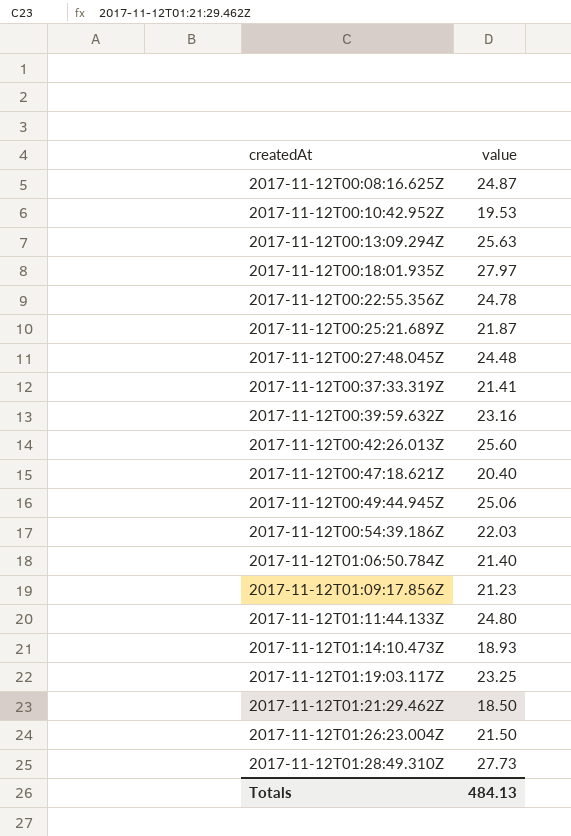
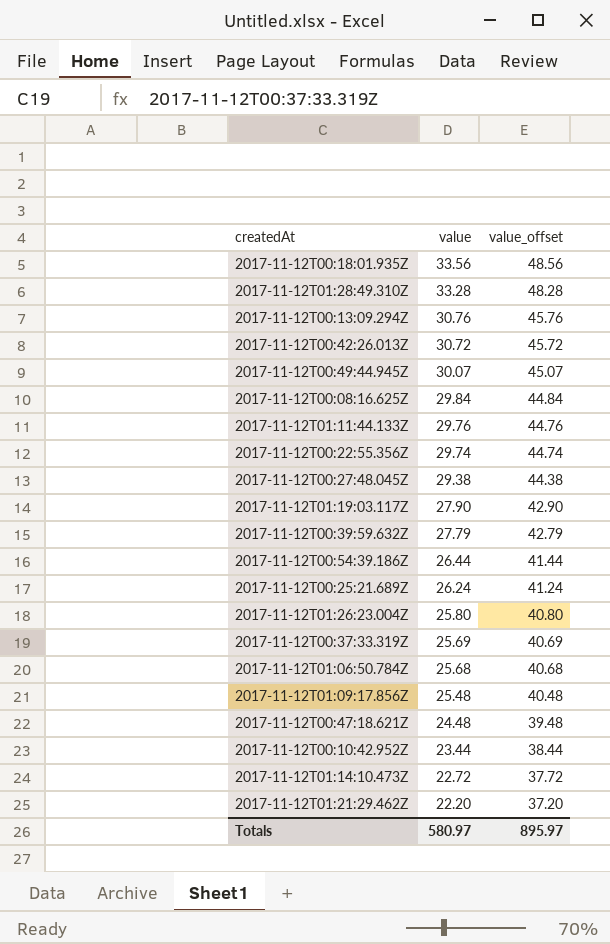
row order: createdAt ascending -> value descending
column value_offset | formula: none -> [value] + 15
2017-11-12T00:18:01.935Z | value: 27.97 -> 33.56
2017-11-12T01:28:49.310Z | value: 27.73 -> 33.28
2017-11-12T00:13:09.294Z | value: 25.63 -> 30.76
2017-11-12T00:42:26.013Z | value: 25.60 -> 30.72
2017-11-12T00:49:44.945Z | value: 25.06 -> 30.07
2017-11-12T00:08:16.625Z | value: 24.87 -> 29.84
2017-11-12T01:11:44.133Z | value: 24.80 -> 29.76
2017-11-12T00:22:55.356Z | value: 24.78 -> 29.74
2017-11-12T00:27:48.045Z | value: 24.48 -> 29.38
2017-11-12T01:19:03.117Z | value: 23.25 -> 27.90
2017-11-12T00:39:59.632Z | value: 23.16 -> 27.79
2017-11-12T00:54:39.186Z | value: 22.03 -> 26.44
2017-11-12T00:25:21.689Z | value: 21.87 -> 26.24
2017-11-12T01:26:23.004Z | value: 21.50 -> 25.80
2017-11-12T00:37:33.319Z | value: 21.41 -> 25.69
2017-11-12T01:06:50.784Z | value: 21.40 -> 25.68
2017-11-12T01:09:17.856Z | value: 21.23 -> 25.48
2017-11-12T00:47:18.621Z | value: 20.40 -> 24.48
2017-11-12T00:10:42.952Z | value: 19.53 -> 23.44
2017-11-12T01:14:10.473Z | value: 18.93 -> 22.72
2017-11-12T01:21:29.462Z | value: 18.50 -> 22.20
Totals | value: 484.13 -> 580.97

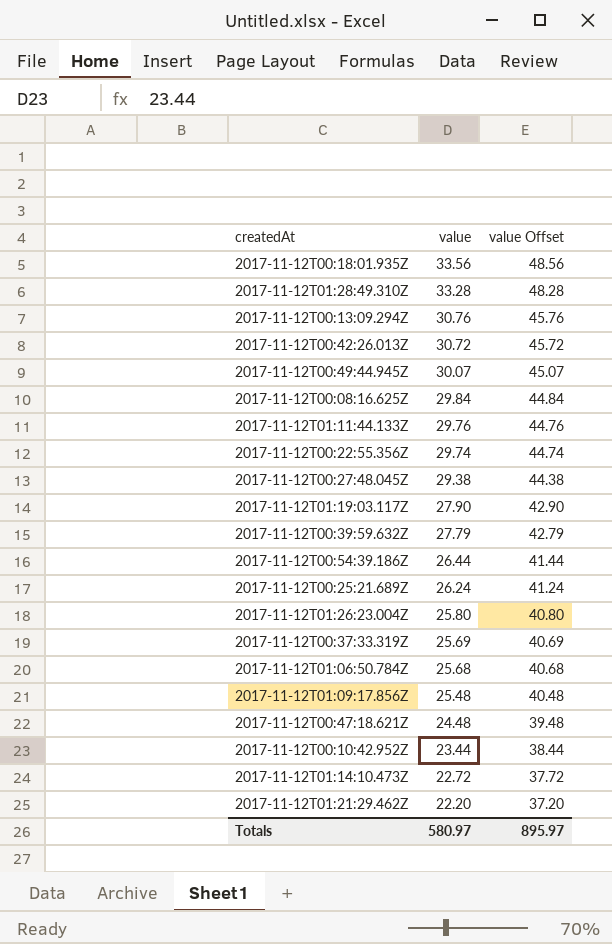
column name: value_offset -> value Offset

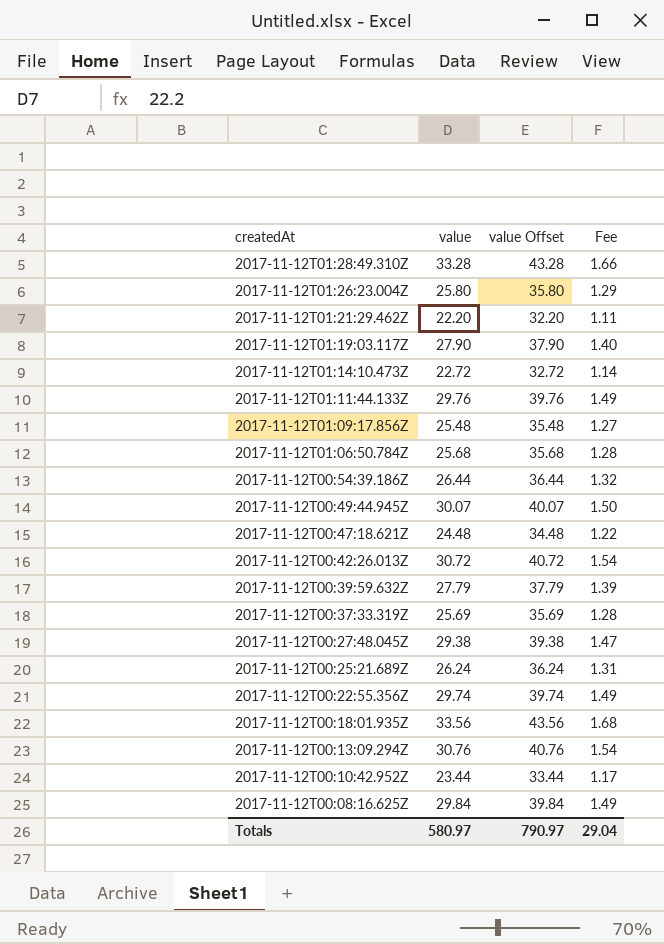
row order: value descending -> createdAt descending
column value Offset | formula: [value] + 15 -> [value] + 10
column Fee | formula: none -> [value] * 0.05
Totals | value Offset: 895.97 -> 790.97

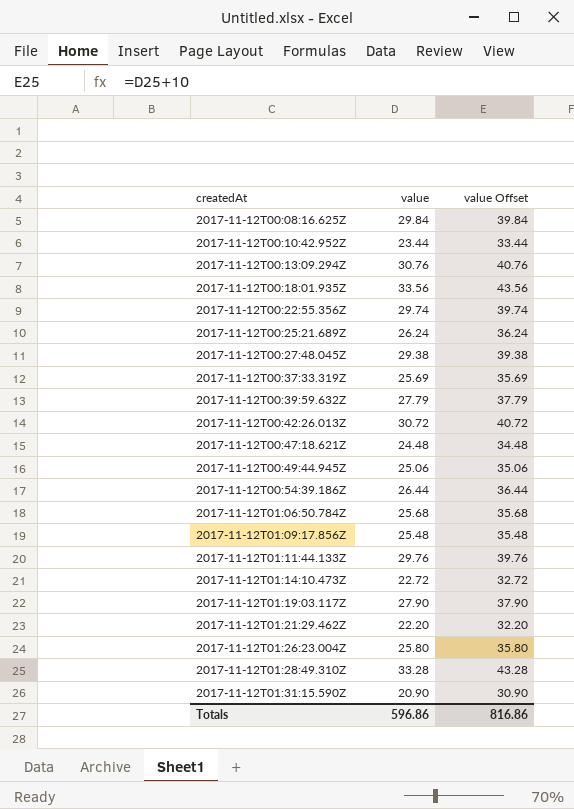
row order: createdAt descending -> createdAt ascending
column Fee | formula: [value] * 0.05 -> none
2017-11-12T00:49:44.945Z | value: 30.07 -> 25.06
2017-11-12T00:49:44.945Z | value Offset: 40.07 -> 35.06
row 2017-11-12T01:31:15.590Z: none -> 20.90 | 30.90
Totals | value: 580.97 -> 596.86
Totals | value Offset: 790.97 -> 816.86

